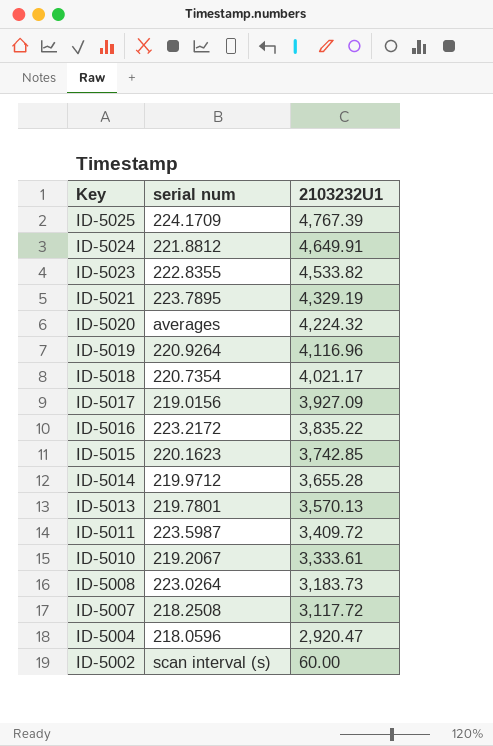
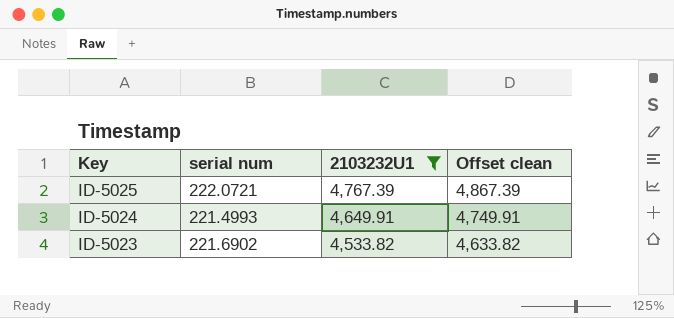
filter: none -> 2103232U1 >= 4,533.82
column Offset clean | formula: none -> [2103232U1] + 100
ID-5025 | serial num: 224.1709 -> 222.0721
ID-5024 | serial num: 221.8812 -> 221.4993
ID-5023 | serial num: 222.8355 -> 221.6902

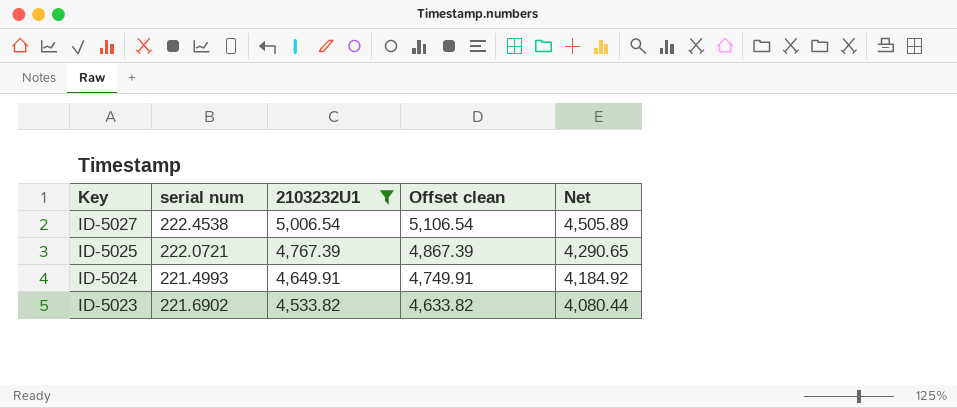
column Net | formula: none -> [2103232U1] * 0.9
row ID-5027: none -> 222.4538 | 5,006.54 | 5,106.54 | 4,505.89

